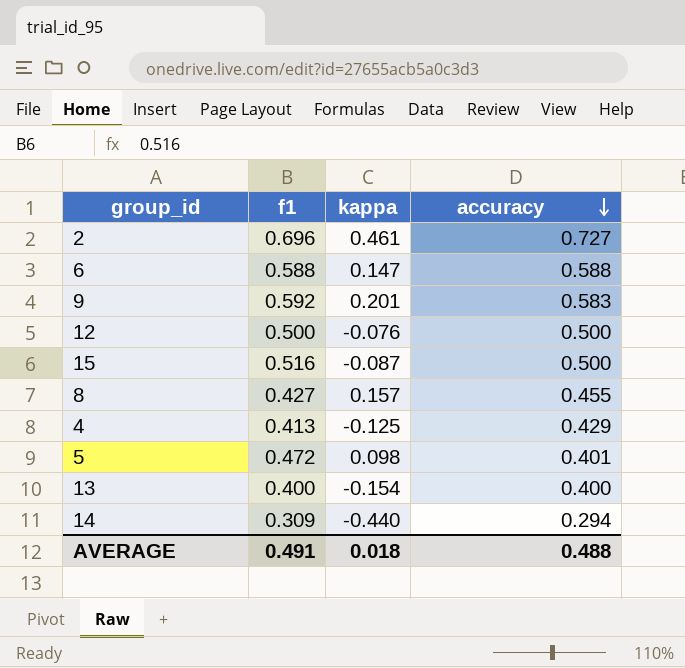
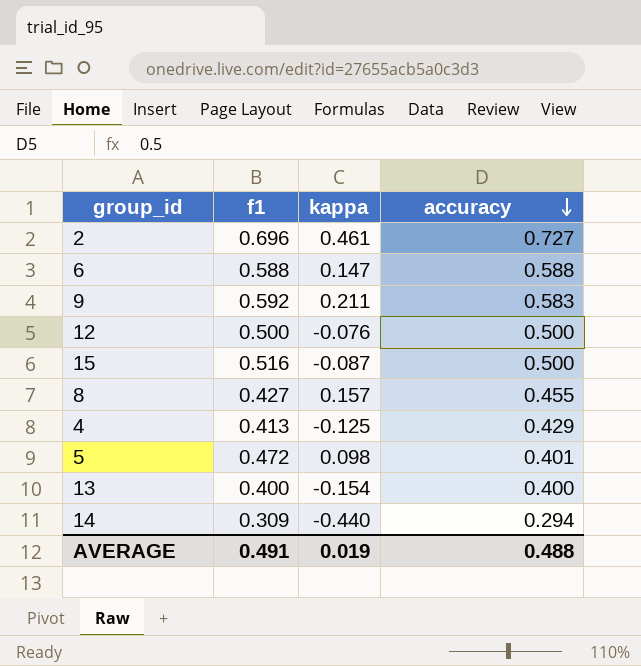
9 | kappa: 0.201 -> 0.211
AVERAGE | kappa: 0.018 -> 0.019

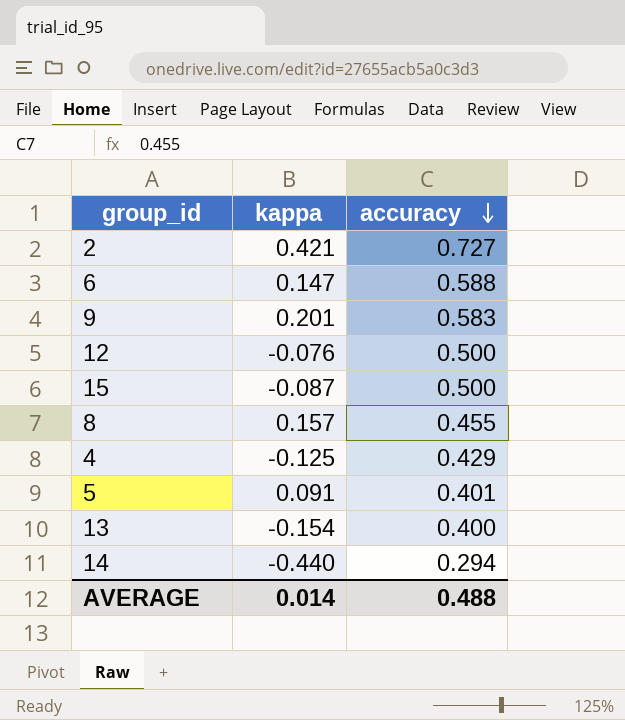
column f1 | position: 2 -> none
2 | kappa: 0.461 -> 0.421
9 | kappa: 0.211 -> 0.201
5 | kappa: 0.098 -> 0.091
AVERAGE | kappa: 0.019 -> 0.014

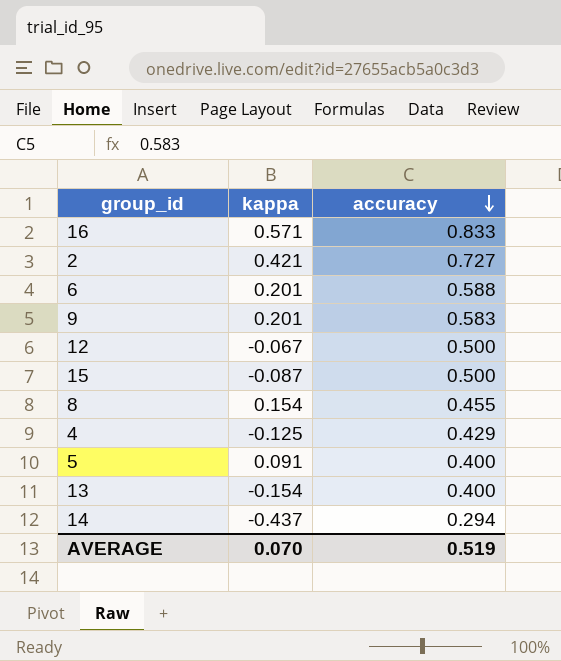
row 16: none -> 0.571 | 0.833
6 | kappa: 0.147 -> 0.201
12 | kappa: -0.076 -> -0.067
8 | kappa: 0.157 -> 0.154
5 | accuracy: 0.401 -> 0.400
14 | kappa: -0.440 -> -0.437
AVERAGE | kappa: 0.014 -> 0.070
AVERAGE | accuracy: 0.488 -> 0.519

